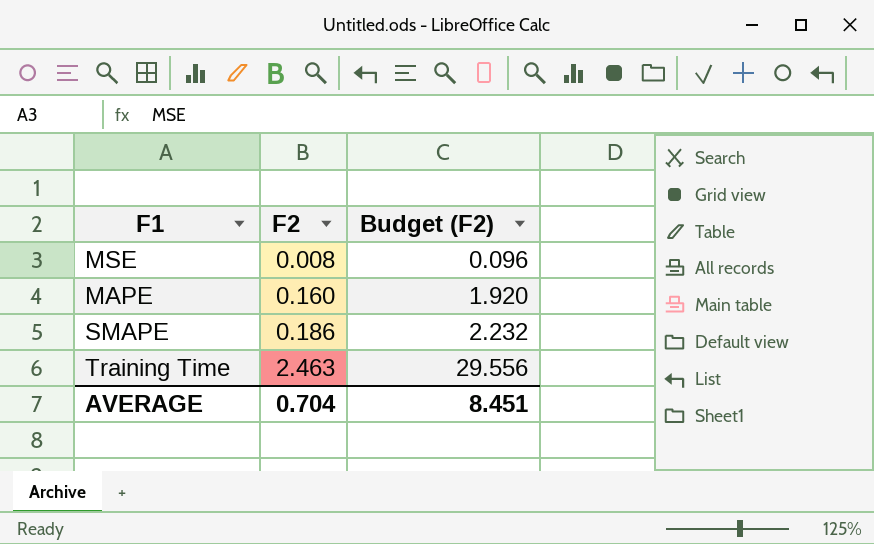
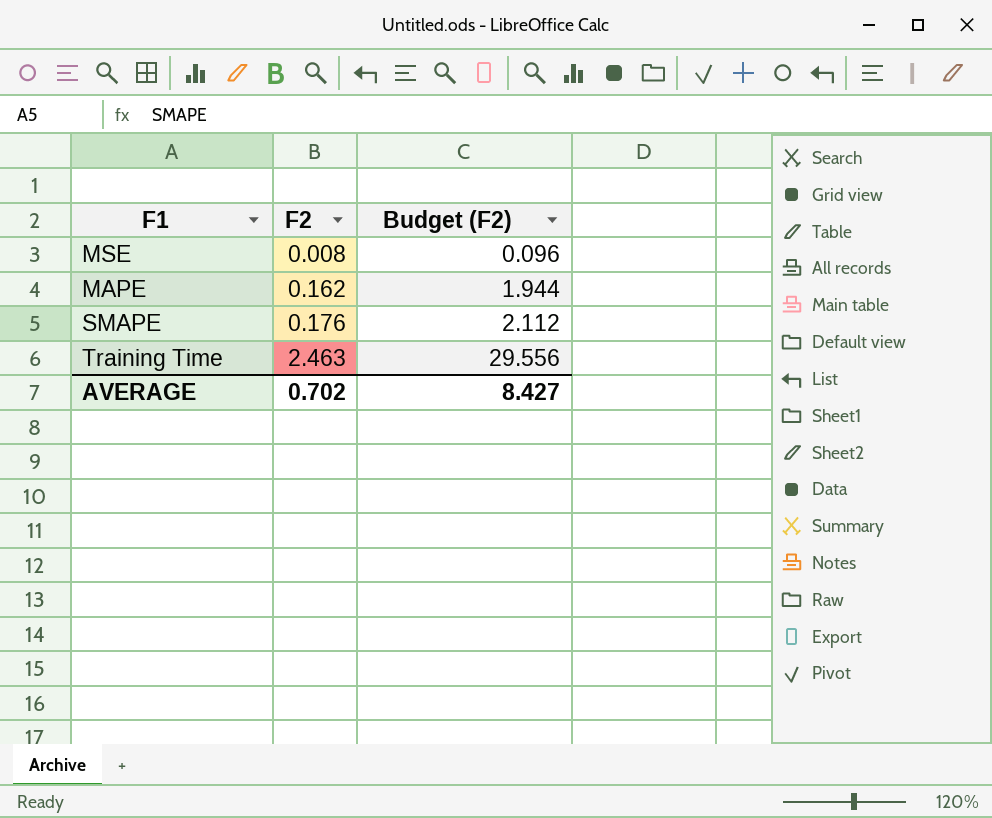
MAPE | F2: 0.160 -> 0.162
MAPE | Budget (F2): 1.920 -> 1.944
SMAPE | F2: 0.186 -> 0.176
SMAPE | Budget (F2): 2.232 -> 2.112
AVERAGE | F2: 0.704 -> 0.702
AVERAGE | Budget (F2): 8.451 -> 8.427

